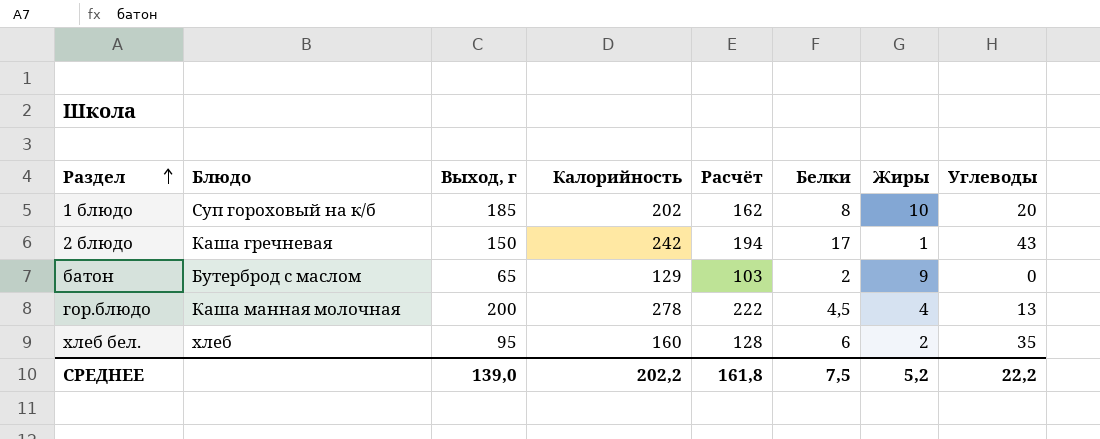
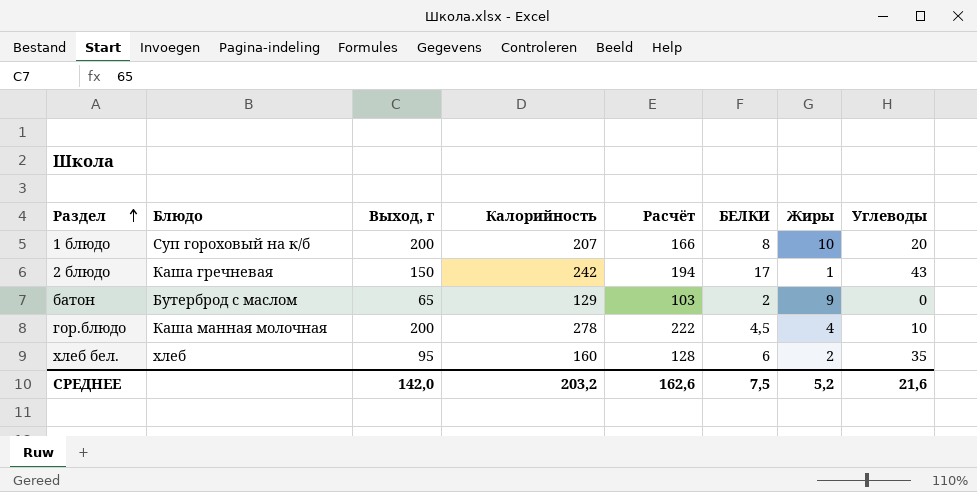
column name: Белки -> БЕЛКИ
1 блюдо | Выход, г: 185 -> 200
1 блюдо | Калорийность: 202 -> 207
1 блюдо | Расчёт: 162 -> 166
гор.блюдо | Углеводы: 13 -> 10
СРЕДНЕЕ | Выход, г: 139,0 -> 142,0
СРЕДНЕЕ | Калорийность: 202,2 -> 203,2
СРЕДНЕЕ | Расчёт: 161,8 -> 162,6
СРЕДНЕЕ | Углеводы: 22,2 -> 21,6

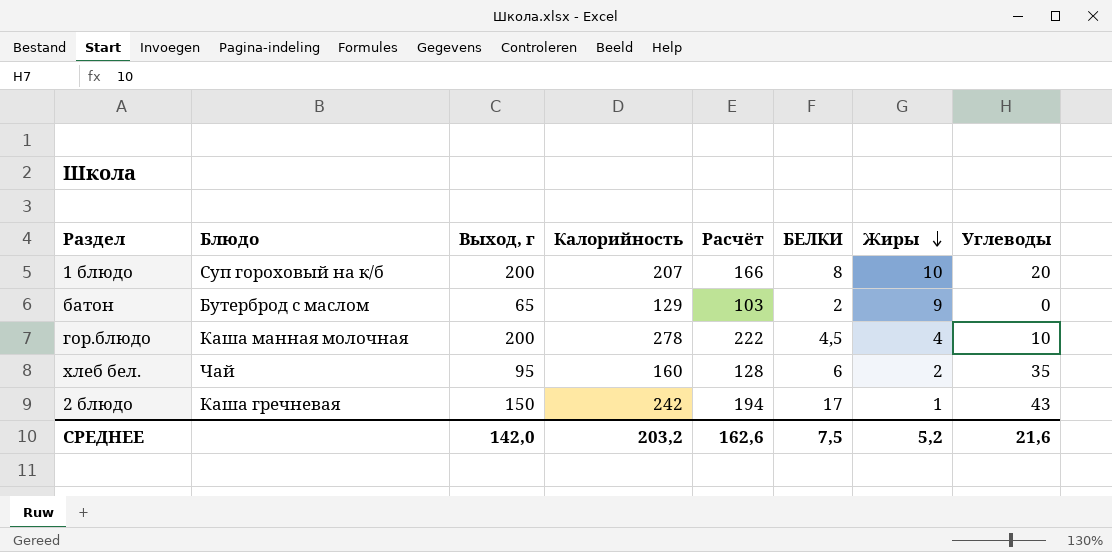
row order: Раздел ascending -> Жиры descending
хлеб бел. | Блюдо: хлеб -> Чай

